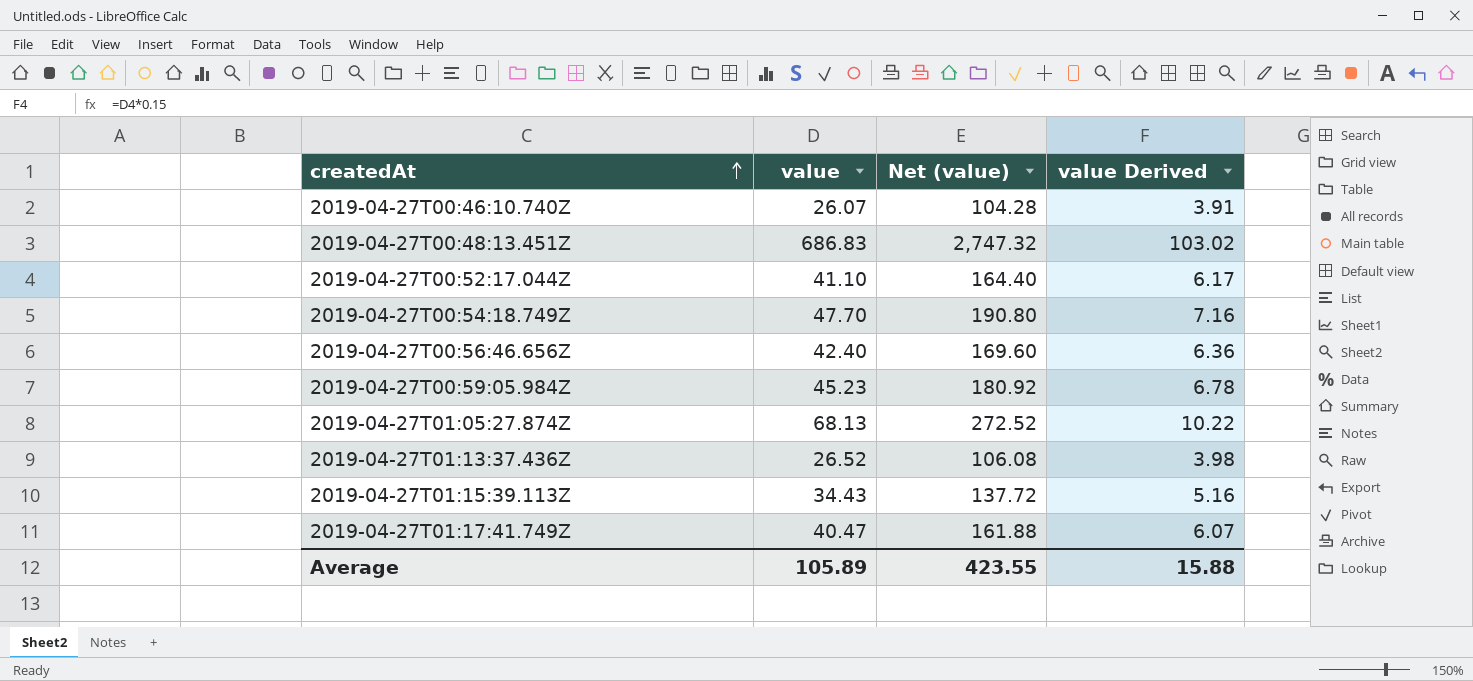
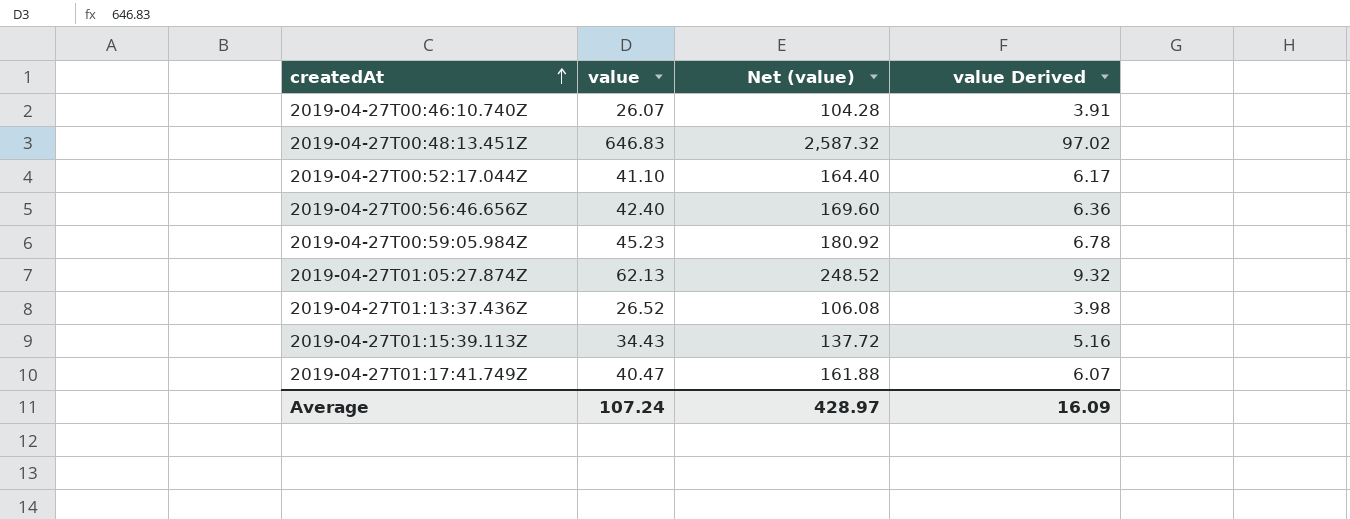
row 2019-04-27T00:54:18.749Z: 47.70 | 190.80 | 7.16 -> none
2019-04-27T00:48:13.451Z | value: 686.83 -> 646.83
2019-04-27T00:48:13.451Z | Net (value): 2,747.32 -> 2,587.32
2019-04-27T00:48:13.451Z | value Derived: 103.02 -> 97.02
2019-04-27T01:05:27.874Z | value: 68.13 -> 62.13
2019-04-27T01:05:27.874Z | Net (value): 272.52 -> 248.52
2019-04-27T01:05:27.874Z | value Derived: 10.22 -> 9.32
Average | value: 105.89 -> 107.24
Average | Net (value): 423.55 -> 428.97
Average | value Derived: 15.88 -> 16.09

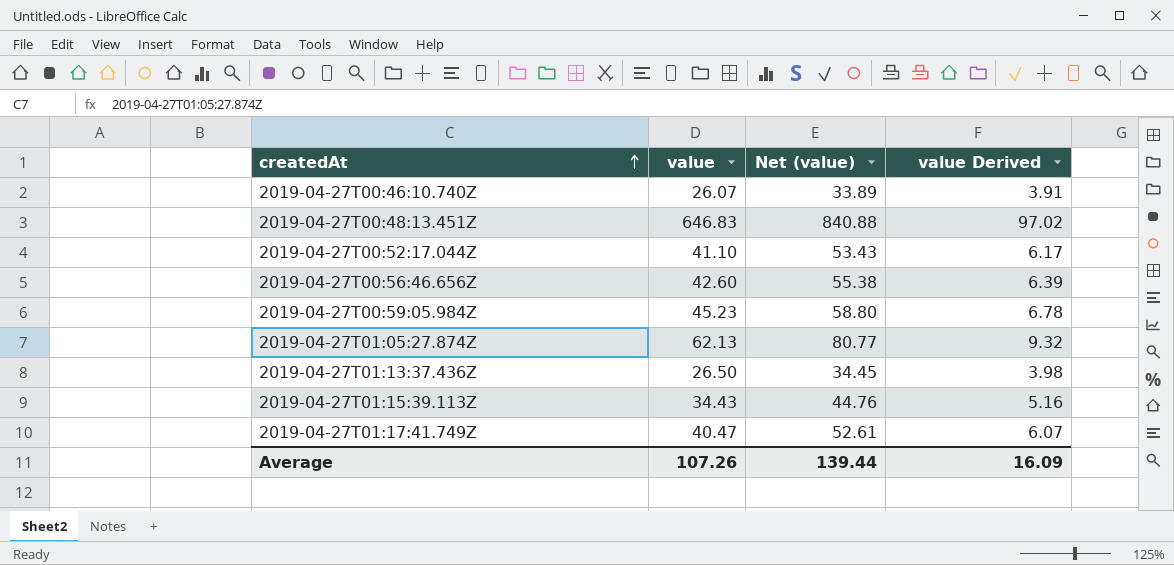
column Net (value) | formula: [value] * 4 -> [value] * 1.3
2019-04-27T00:56:46.656Z | value: 42.40 -> 42.60
2019-04-27T00:56:46.656Z | value Derived: 6.36 -> 6.39
2019-04-27T01:13:37.436Z | value: 26.52 -> 26.50
Average | value: 107.24 -> 107.26
Average | Net (value): 428.97 -> 139.44

